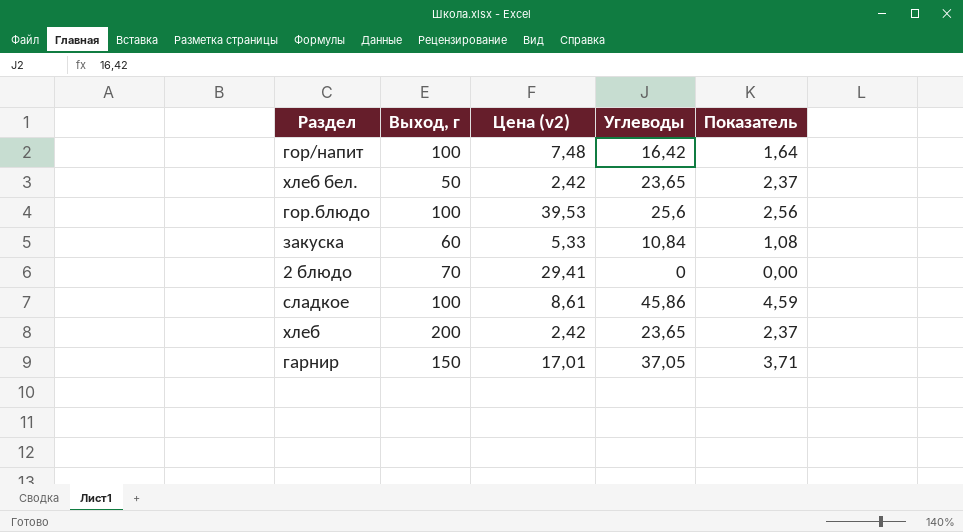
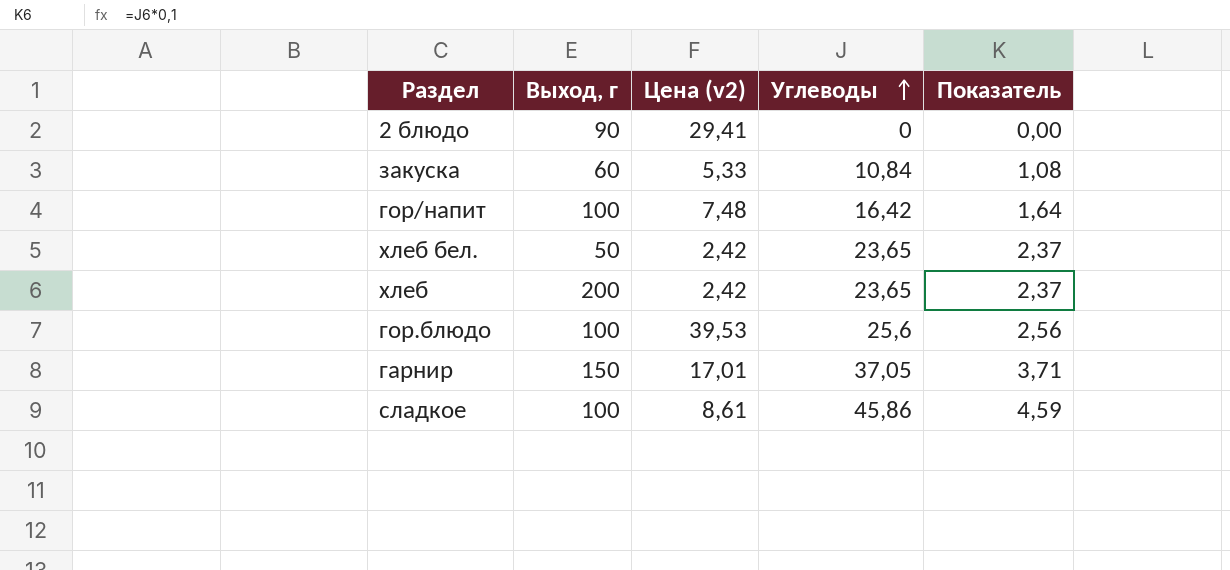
row order: none -> Углеводы ascending
2 блюдо | Выход, г: 70 -> 90

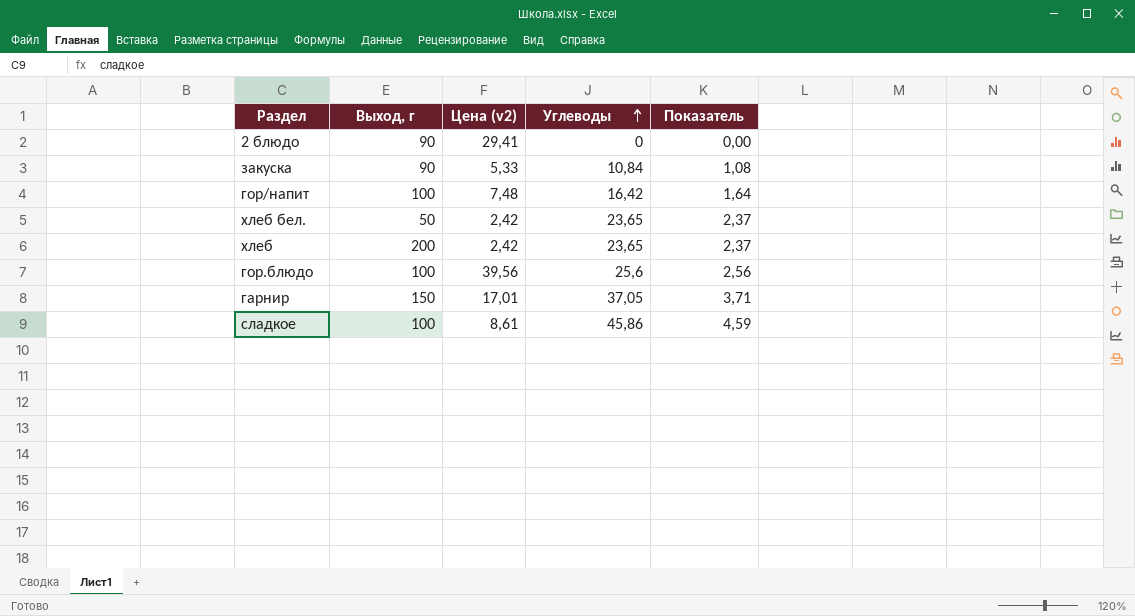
закуска | Выход, г: 60 -> 90
гор.блюдо | Цена (v2): 39,53 -> 39,56

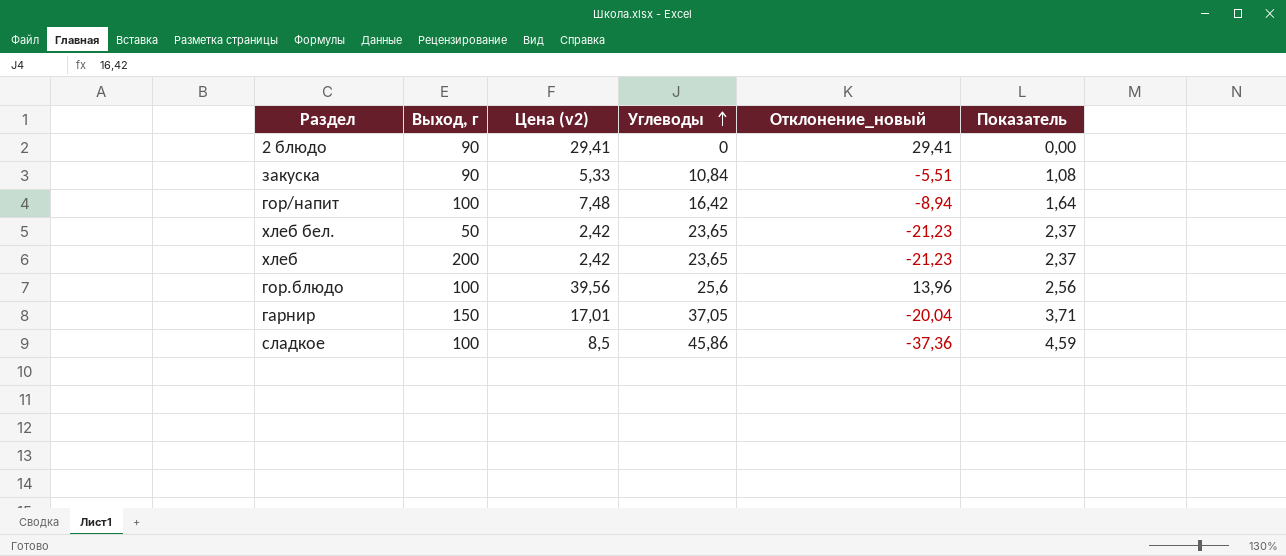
column Отклонение_новый | formula: none -> [Цена (v2)] - [Углеводы]
сладкое | Цена (v2): 8,61 -> 8,5

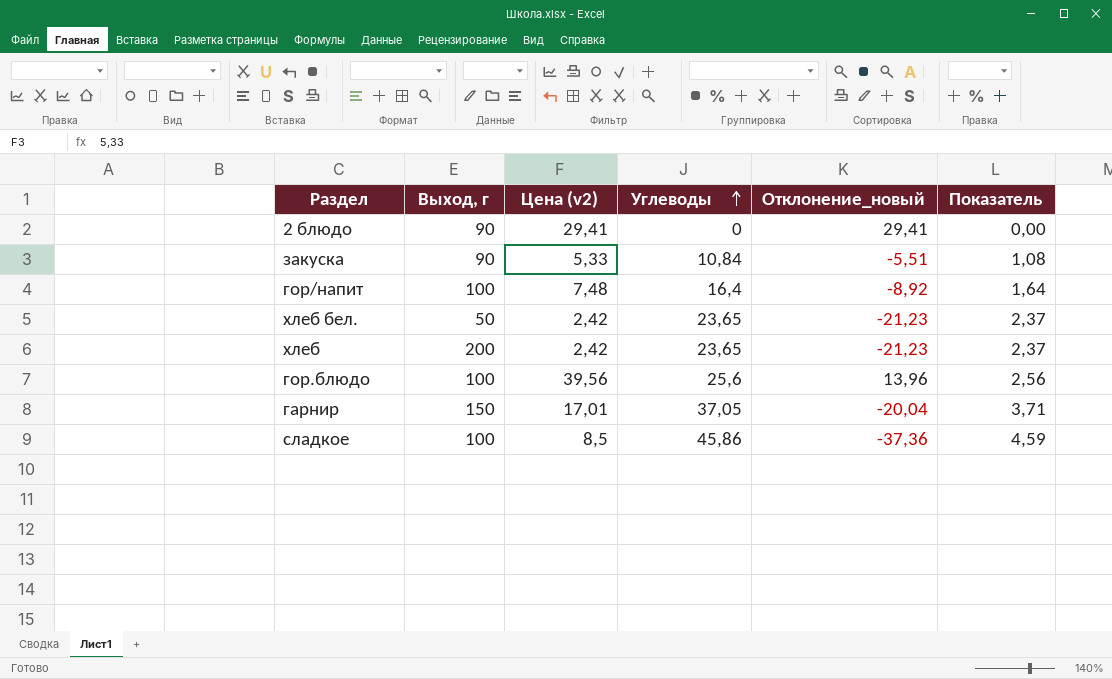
гор/напит | Углеводы: 16,42 -> 16,4
гор/напит | Отклонение_новый: -8,94 -> -8,92

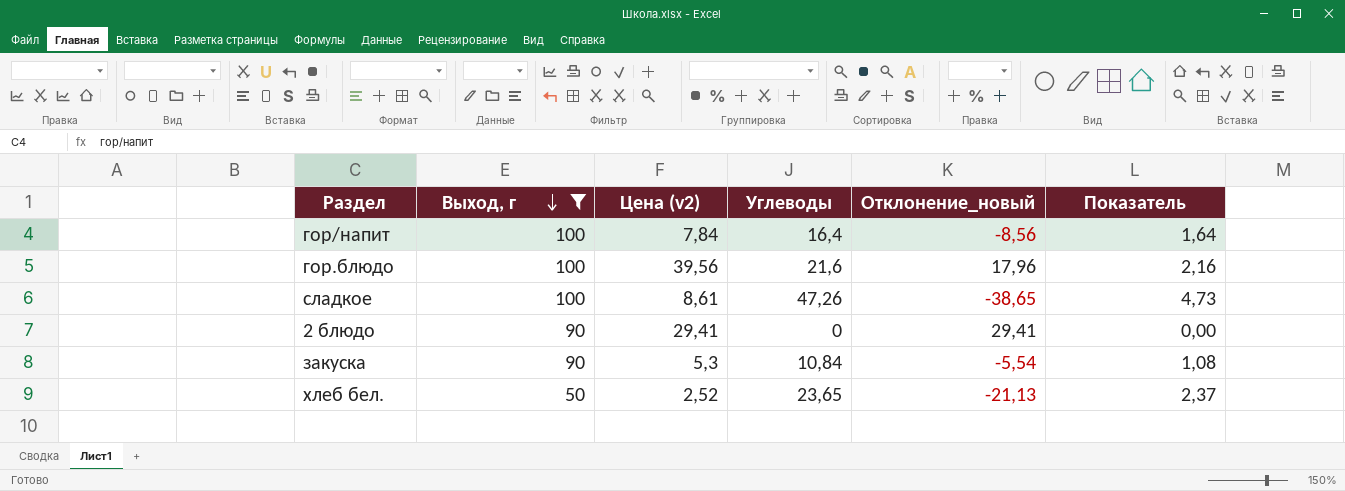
filter: none -> Выход, г <= 100
row order: Углеводы ascending -> Выход, г descending
гор/напит | Цена (v2): 7,48 -> 7,84
гор/напит | Отклонение_новый: -8,92 -> -8,56
гор.блюдо | Углеводы: 25,6 -> 21,6
гор.блюдо | Отклонение_новый: 13,96 -> 17,96
гор.блюдо | Показатель: 2,56 -> 2,16
сладкое | Цена (v2): 8,5 -> 8,61
сладкое | Углеводы: 45,86 -> 47,26
сладкое | Отклонение_новый: -37,36 -> -38,65
сладкое | Показатель: 4,59 -> 4,73
закуска | Цена (v2): 5,33 -> 5,3
закуска | Отклонение_новый: -5,51 -> -5,54
хлеб бел. | Цена (v2): 2,42 -> 2,52
хлеб бел. | Отклонение_новый: -21,23 -> -21,13

